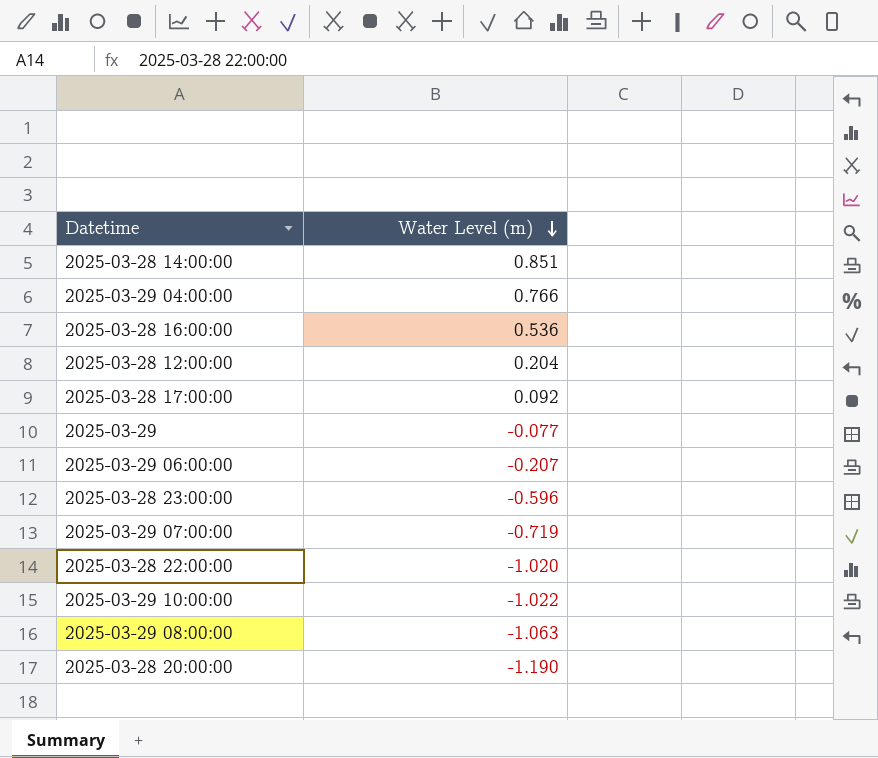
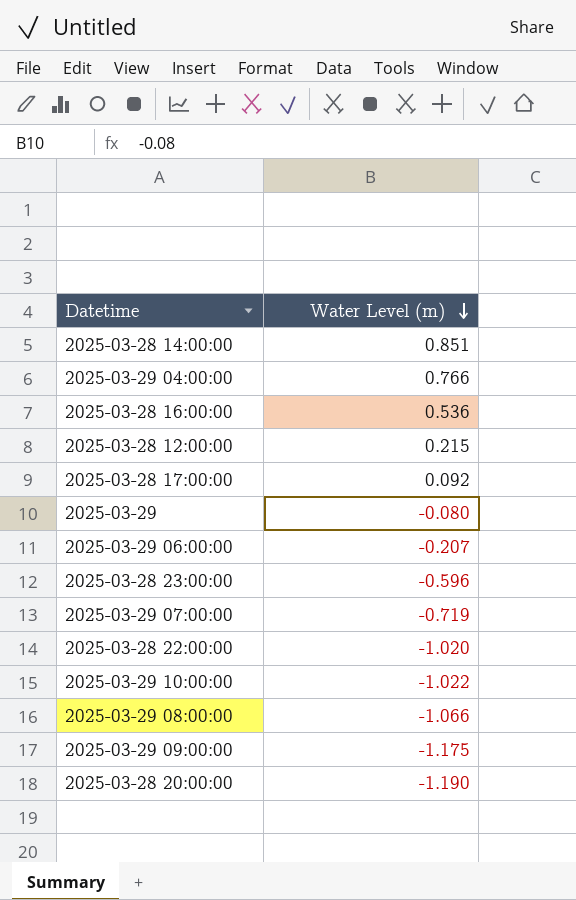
2025-03-28 12:00:00 | Water Level (m): 0.204 -> 0.215
2025-03-29 | Water Level (m): -0.077 -> -0.080
2025-03-29 08:00:00 | Water Level (m): -1.063 -> -1.066
row 2025-03-29 09:00:00: none -> -1.175

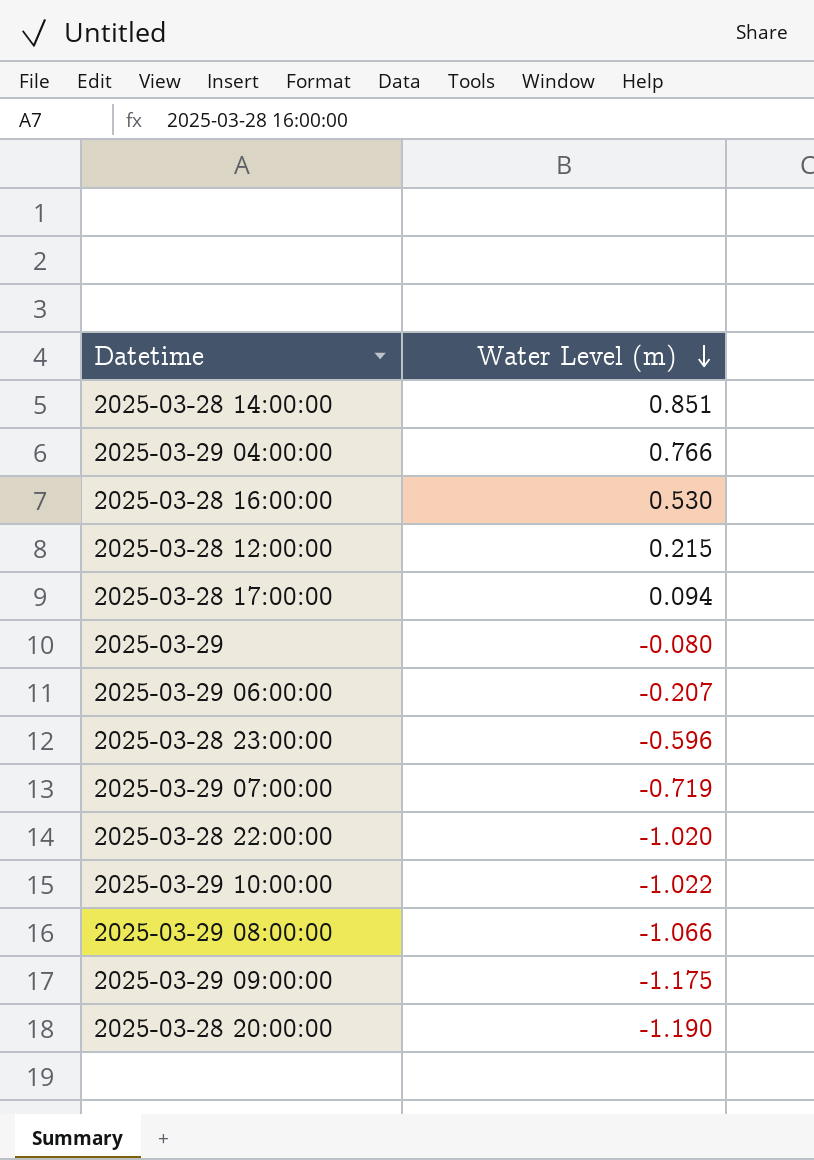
2025-03-28 16:00:00 | Water Level (m): 0.536 -> 0.530
2025-03-28 17:00:00 | Water Level (m): 0.092 -> 0.094

